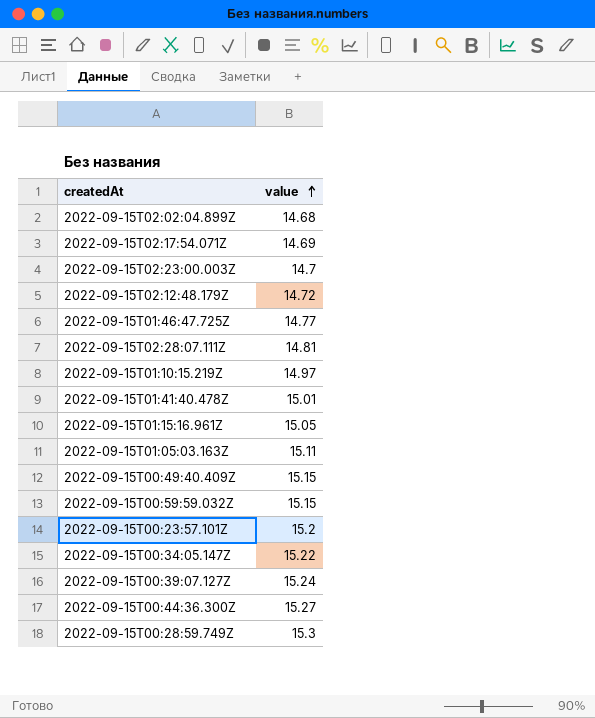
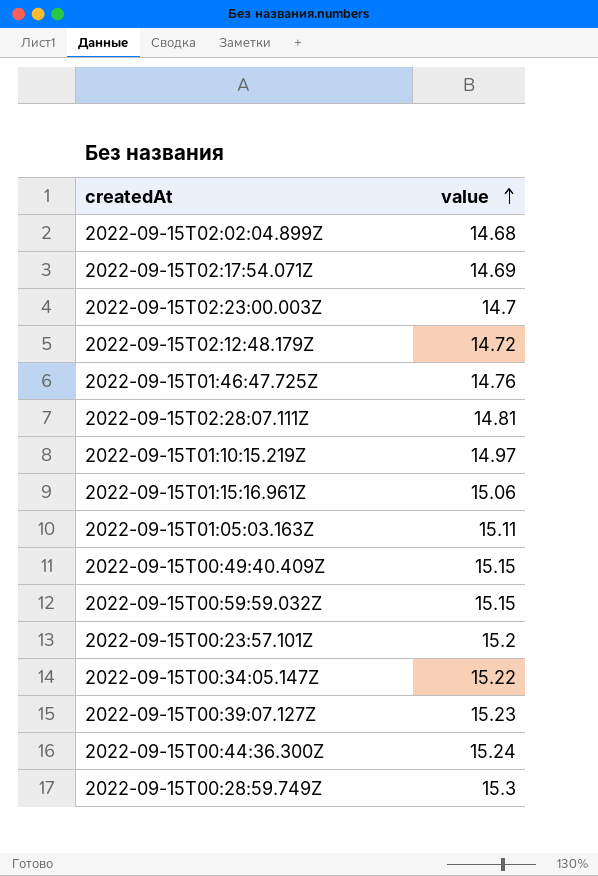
row 2022-09-15T01:41:40.478Z: 15.01 -> none
2022-09-15T01:46:47.725Z | value: 14.77 -> 14.76
2022-09-15T01:15:16.961Z | value: 15.05 -> 15.06
2022-09-15T00:39:07.127Z | value: 15.24 -> 15.23
2022-09-15T00:44:36.300Z | value: 15.27 -> 15.24

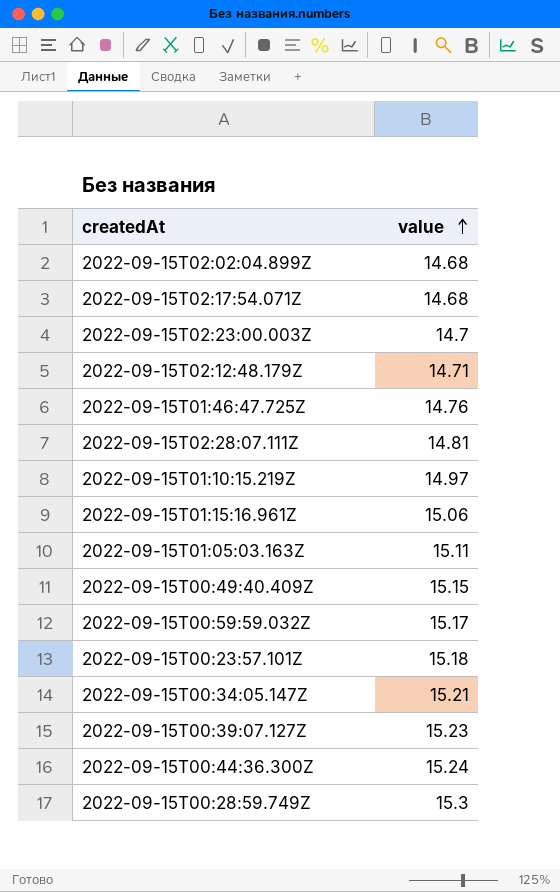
2022-09-15T02:17:54.071Z | value: 14.69 -> 14.68
2022-09-15T02:12:48.179Z | value: 14.72 -> 14.71
2022-09-15T00:59:59.032Z | value: 15.15 -> 15.17
2022-09-15T00:23:57.101Z | value: 15.2 -> 15.18
2022-09-15T00:34:05.147Z | value: 15.22 -> 15.21

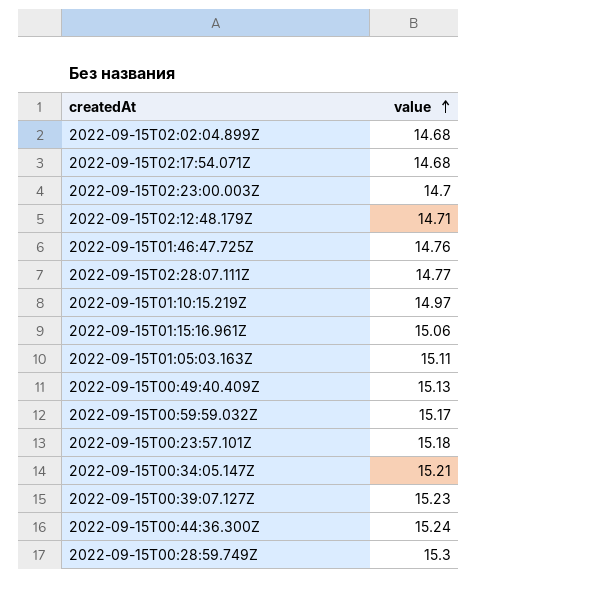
2022-09-15T02:28:07.111Z | value: 14.81 -> 14.77
2022-09-15T00:49:40.409Z | value: 15.15 -> 15.13

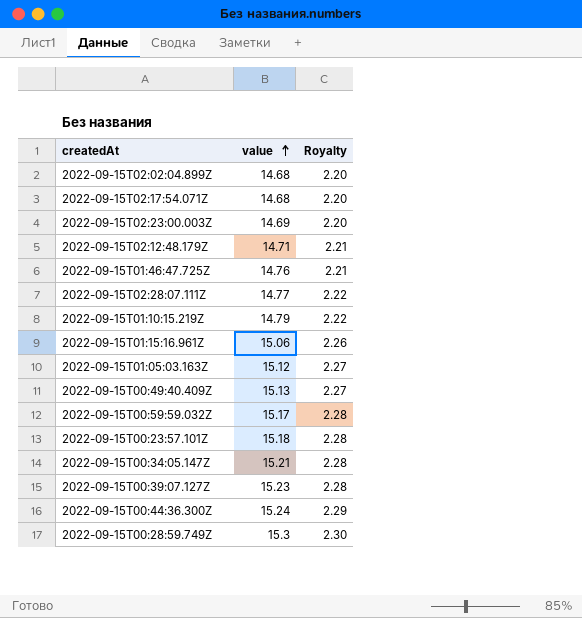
column Royalty | formula: none -> [value] * 0.15
2022-09-15T02:23:00.003Z | value: 14.7 -> 14.69
2022-09-15T01:10:15.219Z | value: 14.97 -> 14.79
2022-09-15T01:05:03.163Z | value: 15.11 -> 15.12

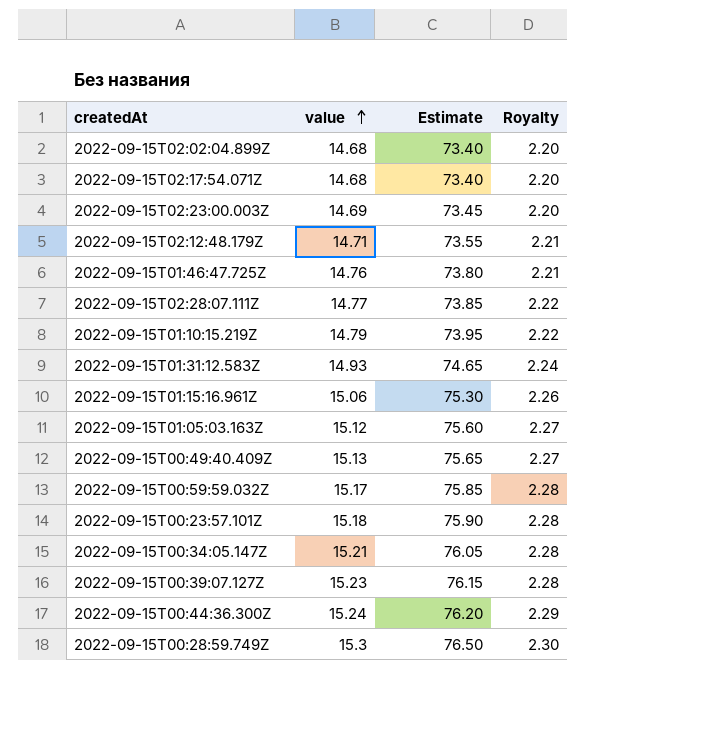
column Estimate | formula: none -> [value] * 5
row 2022-09-15T01:31:12.583Z: none -> 14.93 | 74.65 | 2.24

